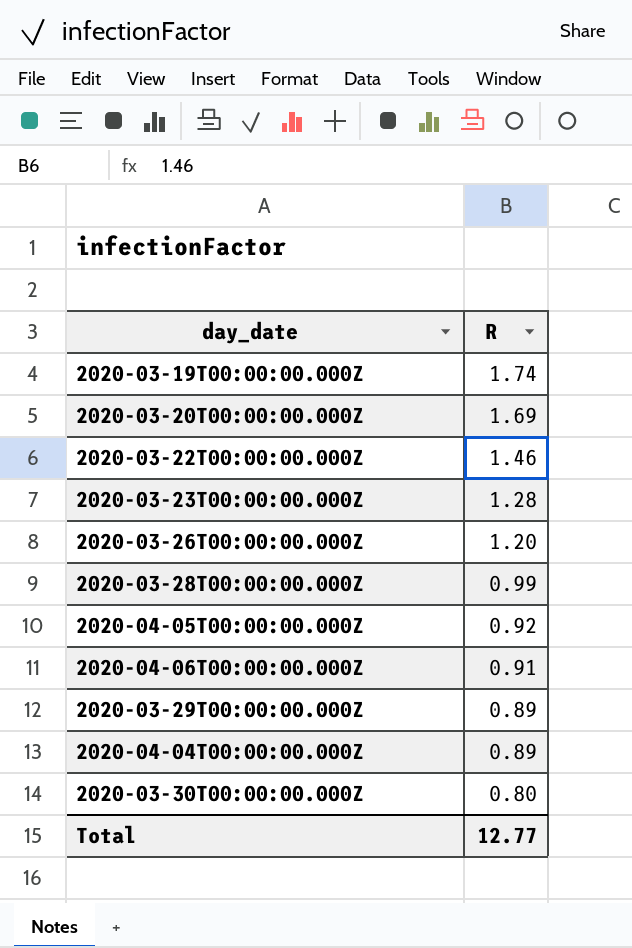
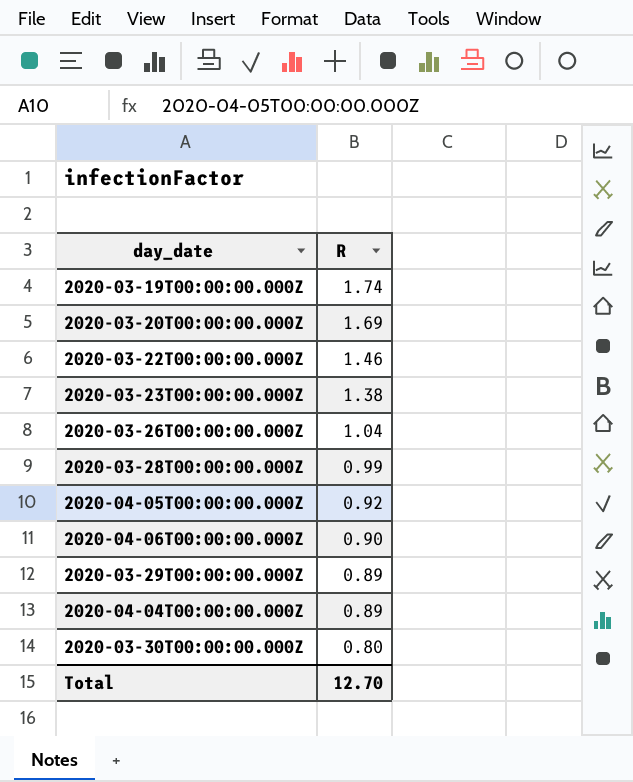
2020-03-23T00:00:00.000Z | R: 1.28 -> 1.38
2020-03-26T00:00:00.000Z | R: 1.20 -> 1.04
2020-04-06T00:00:00.000Z | R: 0.91 -> 0.90
Total | R: 12.77 -> 12.70

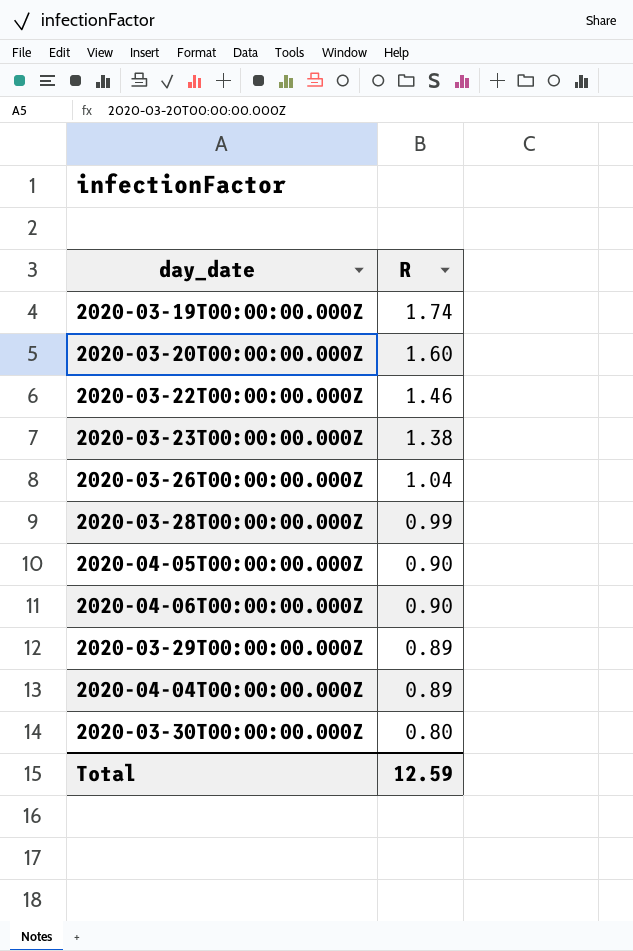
2020-03-20T00:00:00.000Z | R: 1.69 -> 1.60
2020-04-05T00:00:00.000Z | R: 0.92 -> 0.90
Total | R: 12.70 -> 12.59

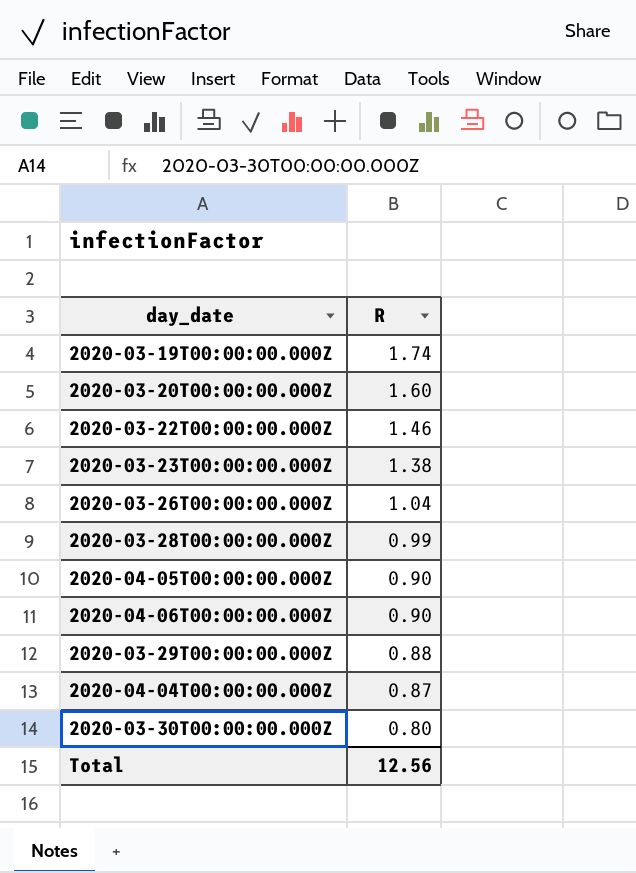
2020-03-29T00:00:00.000Z | R: 0.89 -> 0.88
2020-04-04T00:00:00.000Z | R: 0.89 -> 0.87
Total | R: 12.59 -> 12.56

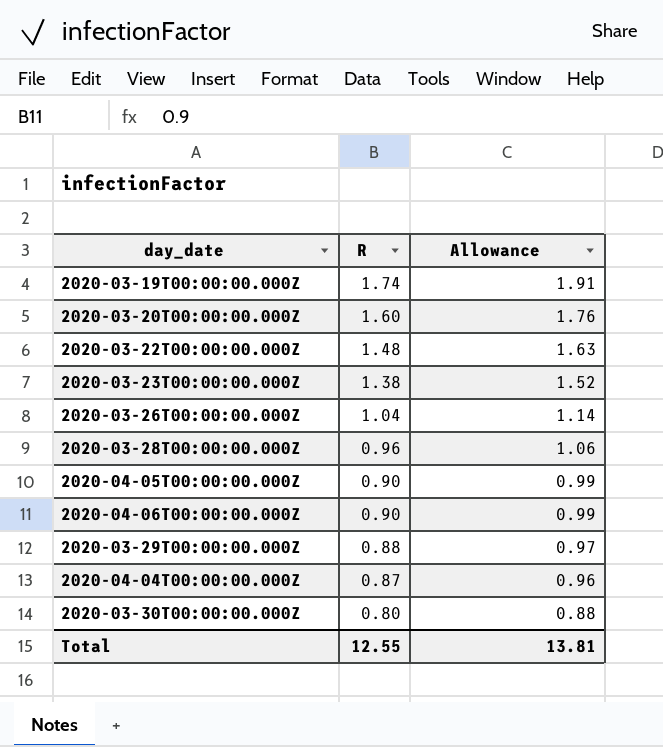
column Allowance | formula: none -> [R] * 1.1
2020-03-22T00:00:00.000Z | R: 1.46 -> 1.48
2020-03-28T00:00:00.000Z | R: 0.99 -> 0.96
Total | R: 12.56 -> 12.55

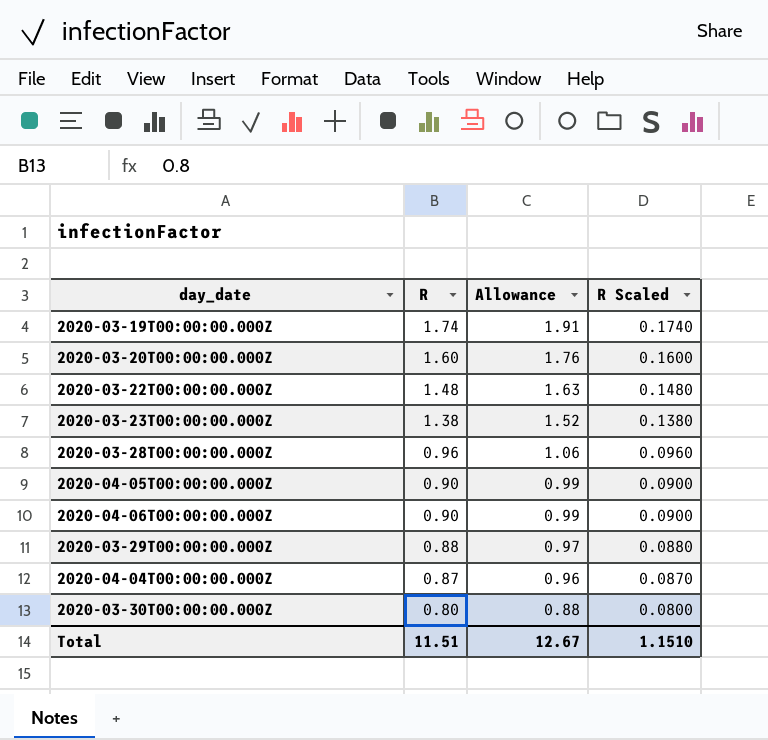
column R Scaled | formula: none -> [R] * 0.1
row 2020-03-26T00:00:00.000Z: 1.04 | 1.14 -> none
Total | R: 12.55 -> 11.51
Total | Allowance: 13.81 -> 12.67

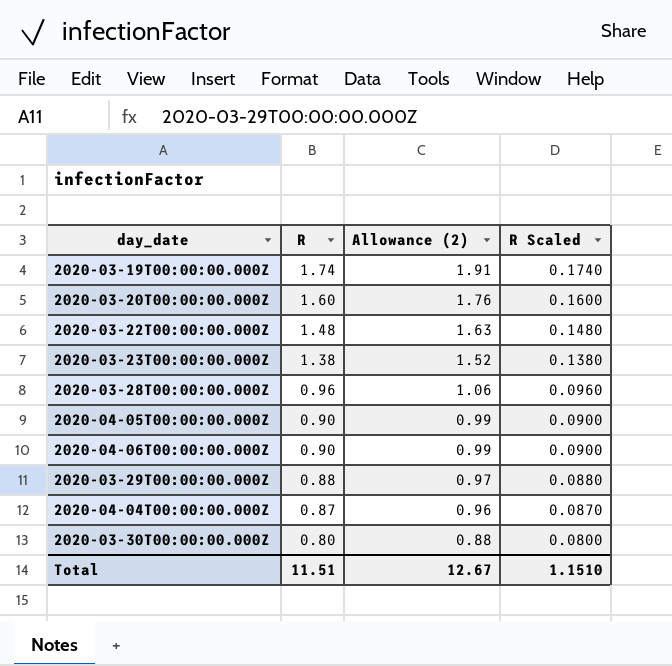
column name: Allowance -> Allowance (2)

